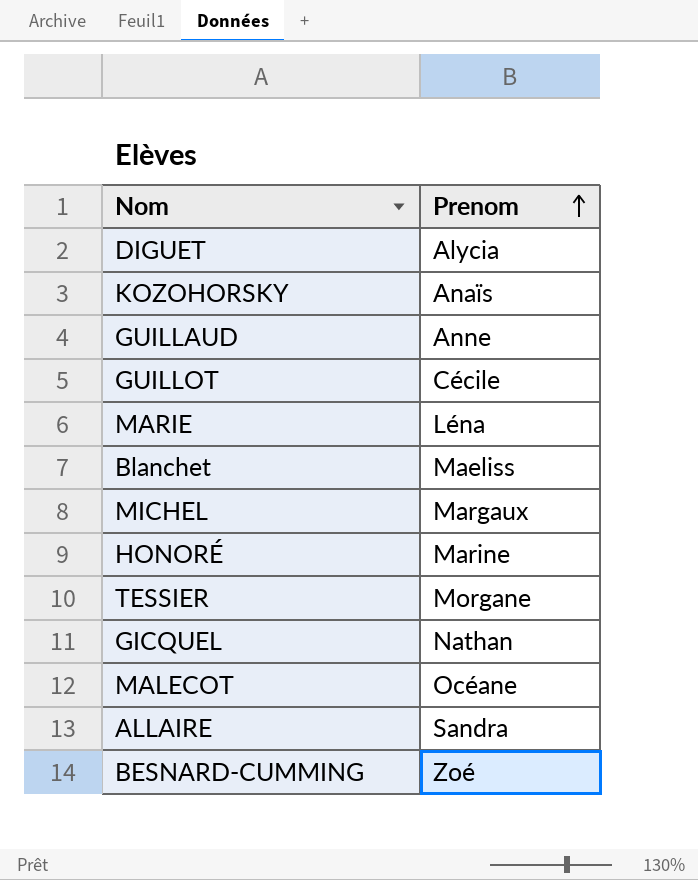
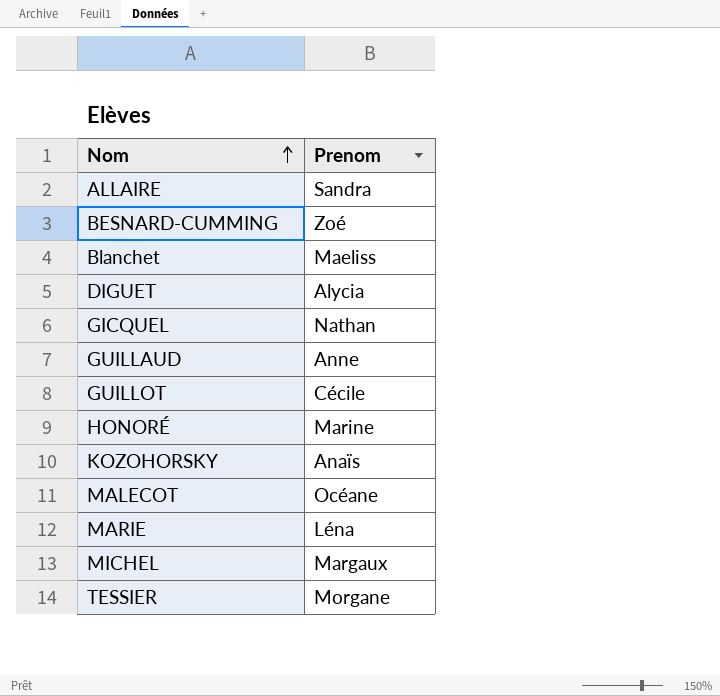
row order: Prenom ascending -> Nom ascending

